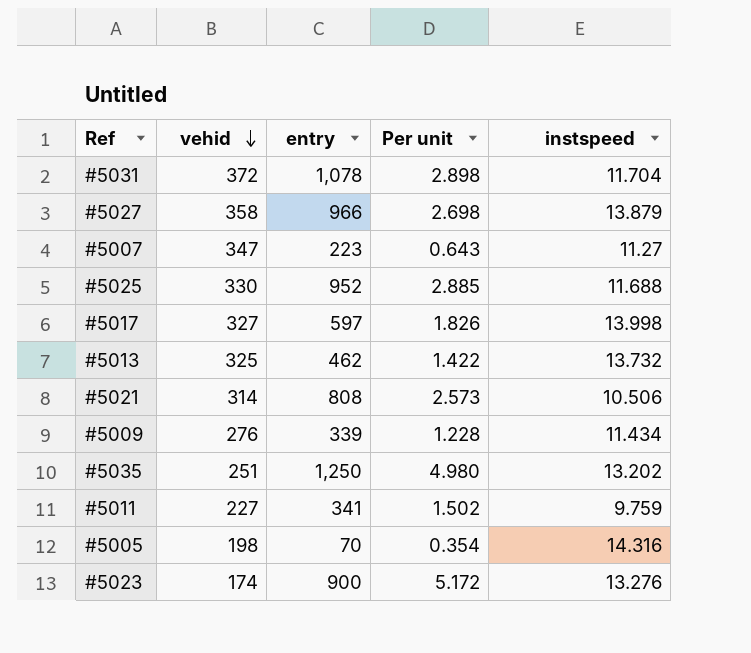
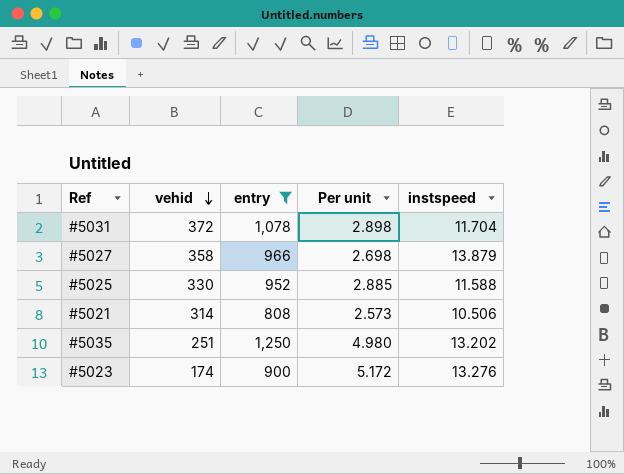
filter: none -> entry >= 808
#5025 | instspeed: 11.688 -> 11.588

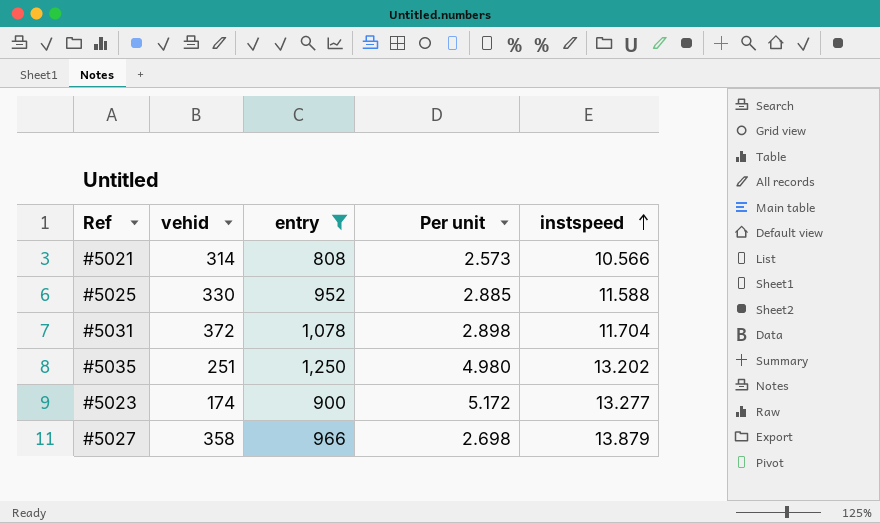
row order: vehid descending -> instspeed ascending
#5021 | instspeed: 10.506 -> 10.566
#5023 | instspeed: 13.276 -> 13.277

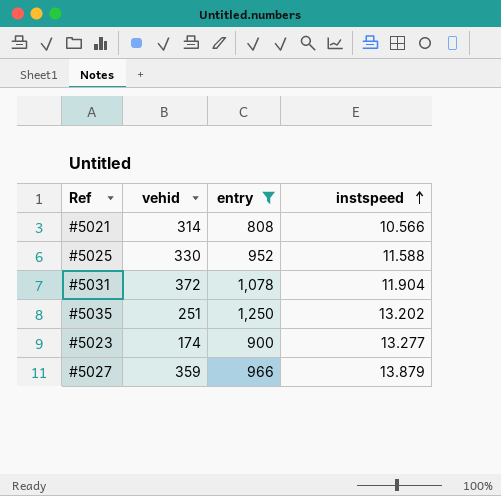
column Per unit | formula: [entry] / [vehid] -> none
#5031 | instspeed: 11.704 -> 11.904
#5027 | vehid: 358 -> 359

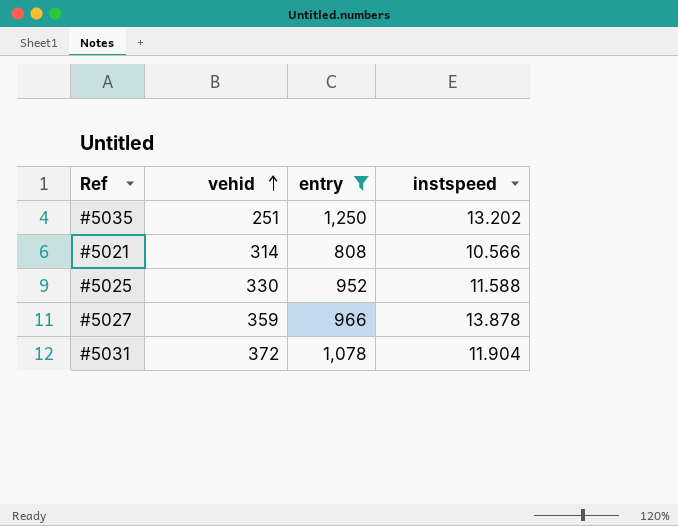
row order: instspeed ascending -> vehid ascending
row #5023: 174 | 900 | 13.277 -> none
#5027 | instspeed: 13.879 -> 13.878

